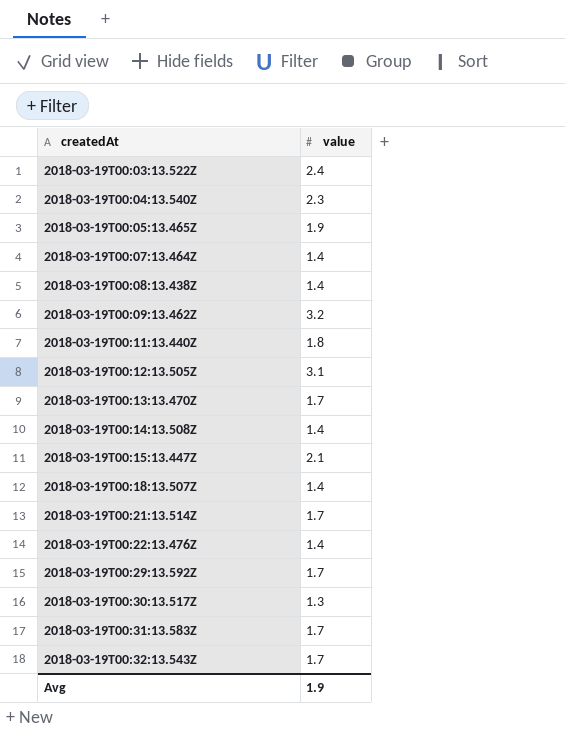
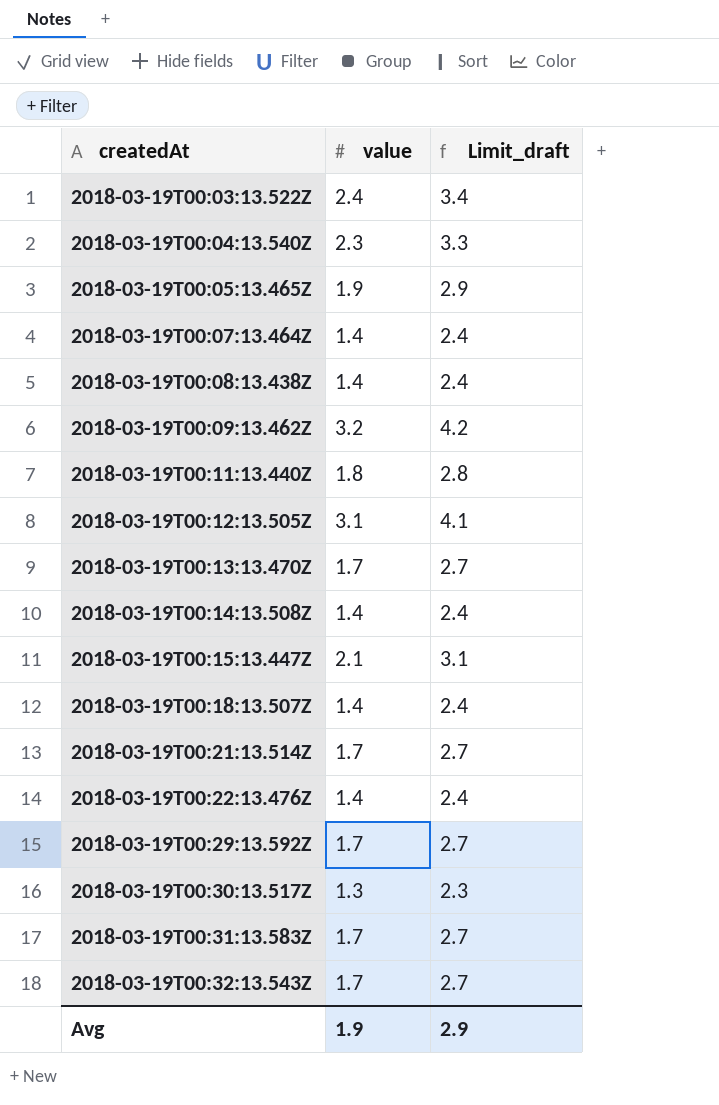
column Limit_draft | formula: none -> [value] + 1

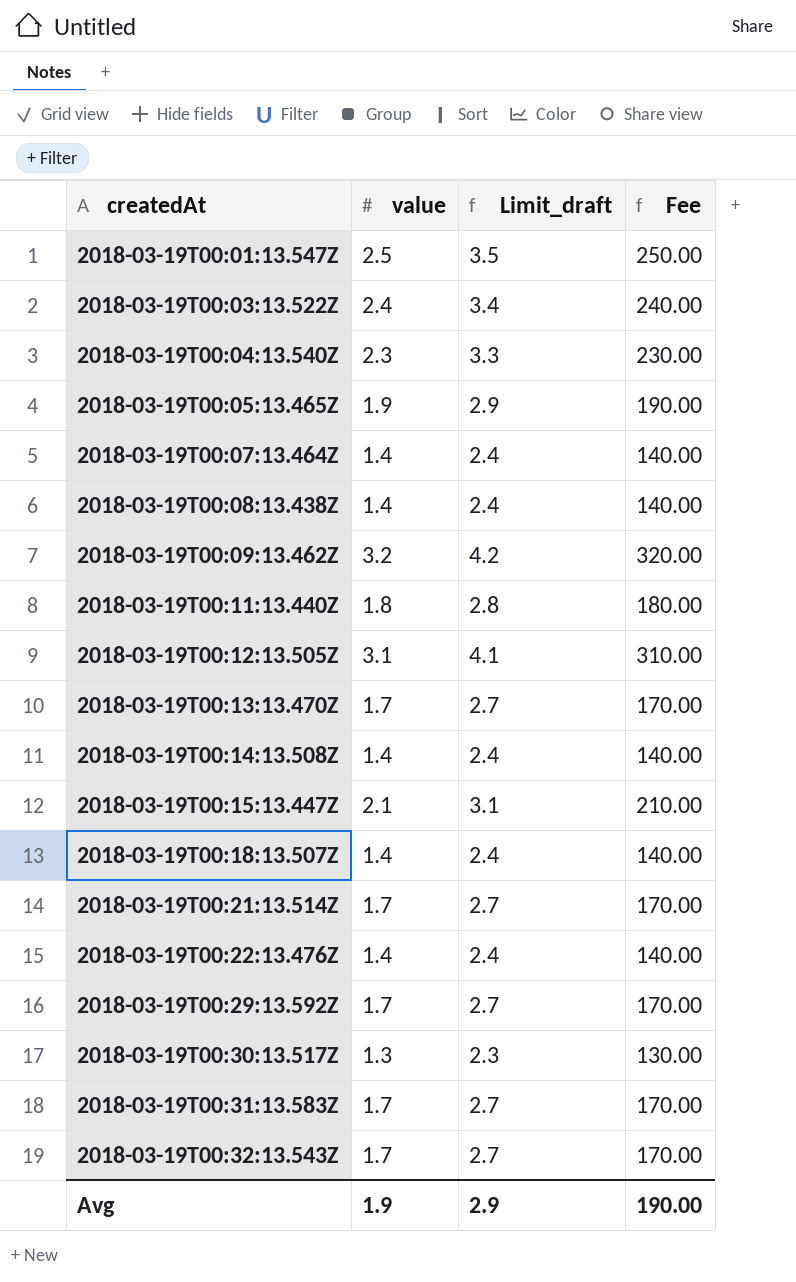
column Fee | formula: none -> [value] * 100
row 2018-03-19T00:01:13.547Z: none -> 2.5 | 3.5 | 250.00

